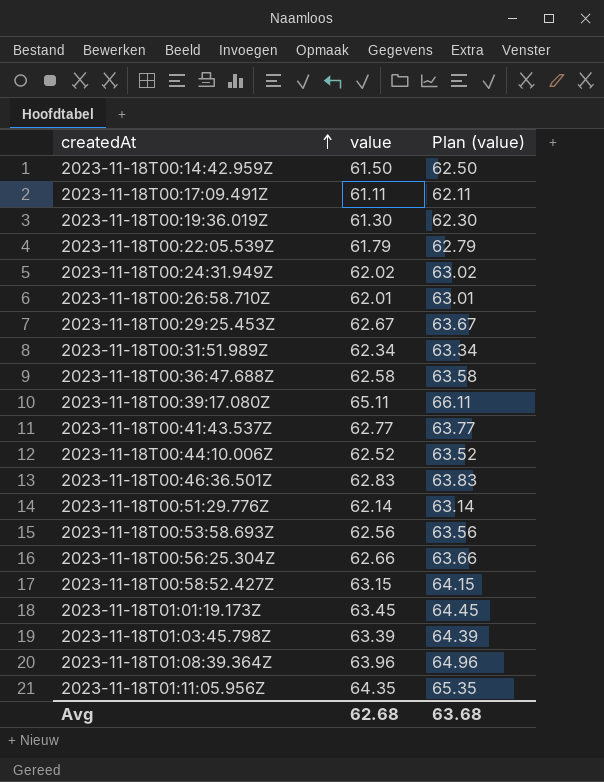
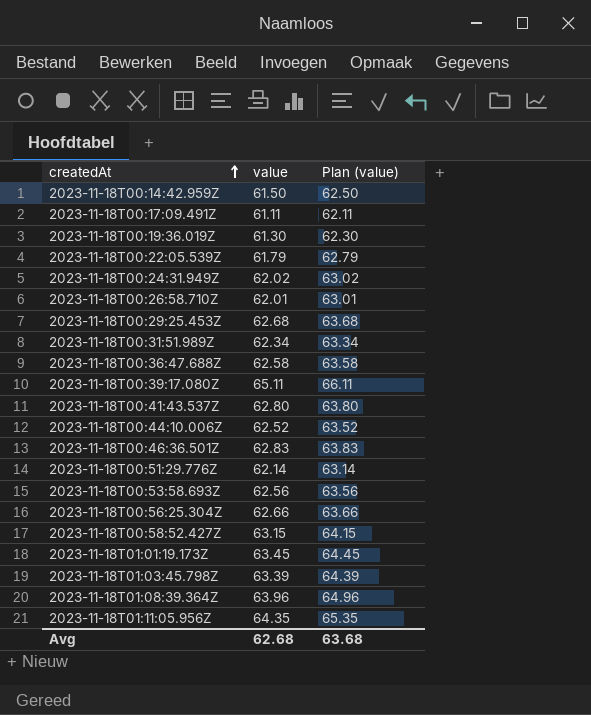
2023-11-18T00:29:25.453Z | value: 62.67 -> 62.68
2023-11-18T00:29:25.453Z | Plan (value): 63.67 -> 63.68
2023-11-18T00:41:43.537Z | value: 62.77 -> 62.80
2023-11-18T00:41:43.537Z | Plan (value): 63.77 -> 63.80

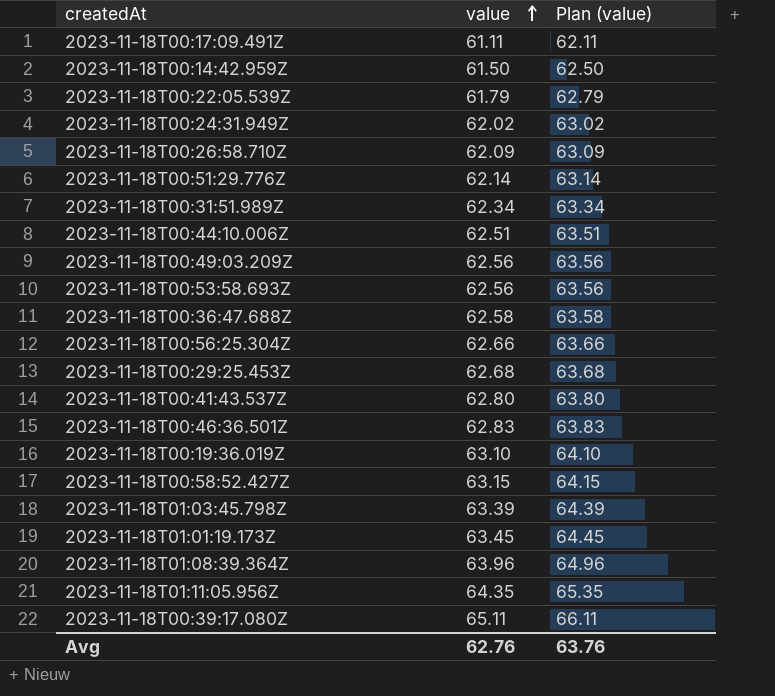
row order: createdAt ascending -> value ascending
2023-11-18T00:26:58.710Z | value: 62.01 -> 62.09
2023-11-18T00:26:58.710Z | Plan (value): 63.01 -> 63.09
2023-11-18T00:44:10.006Z | value: 62.52 -> 62.51
2023-11-18T00:44:10.006Z | Plan (value): 63.52 -> 63.51
row 2023-11-18T00:49:03.209Z: none -> 62.56 | 63.56
2023-11-18T00:19:36.019Z | value: 61.30 -> 63.10
2023-11-18T00:19:36.019Z | Plan (value): 62.30 -> 64.10
Avg | value: 62.68 -> 62.76
Avg | Plan (value): 63.68 -> 63.76

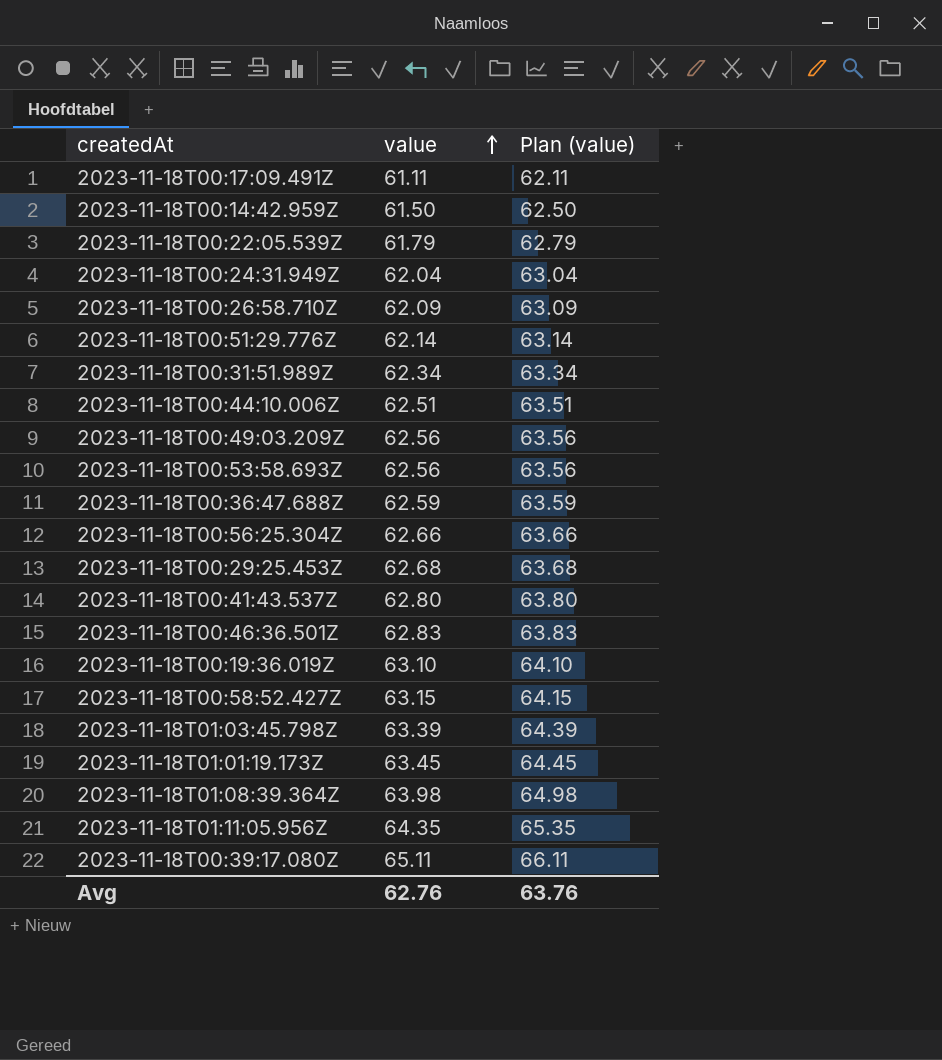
2023-11-18T00:24:31.949Z | value: 62.02 -> 62.04
2023-11-18T00:24:31.949Z | Plan (value): 63.02 -> 63.04
2023-11-18T00:36:47.688Z | value: 62.58 -> 62.59
2023-11-18T00:36:47.688Z | Plan (value): 63.58 -> 63.59
2023-11-18T01:08:39.364Z | value: 63.96 -> 63.98
2023-11-18T01:08:39.364Z | Plan (value): 64.96 -> 64.98

